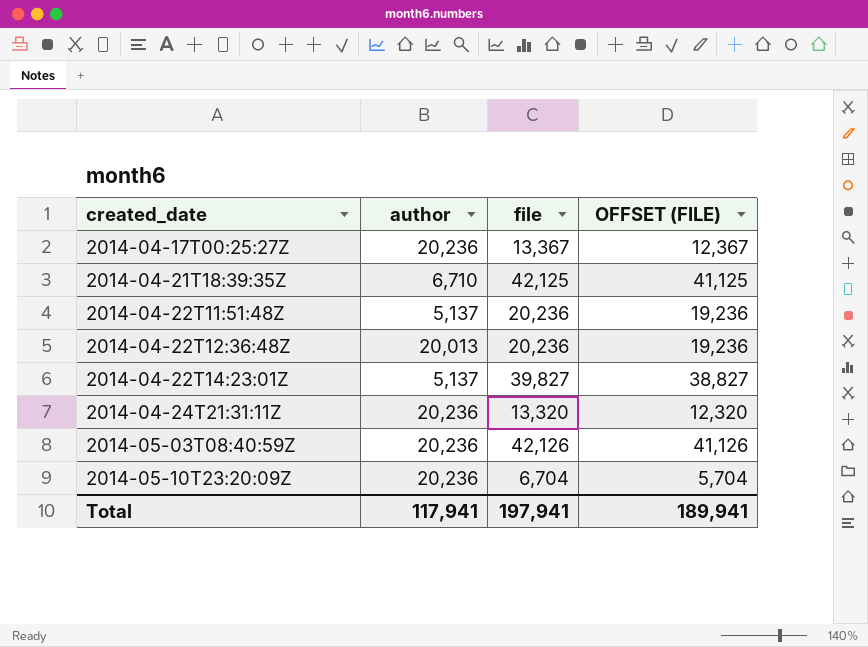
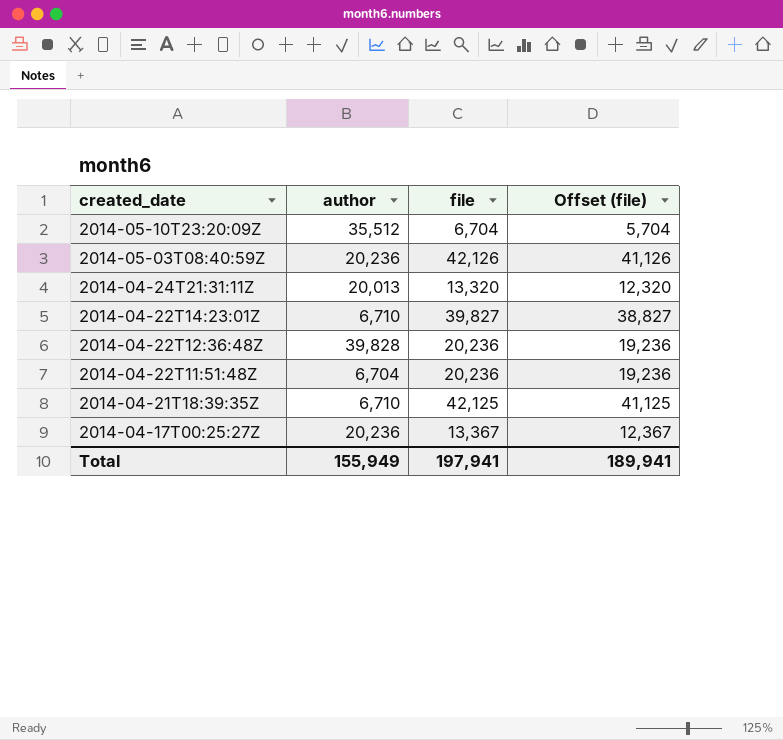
row order: created_date ascending -> created_date descending
column name: OFFSET (FILE) -> Offset (file)
2014-05-10T23:20:09Z | author: 20,236 -> 35,512
2014-04-24T21:31:11Z | author: 20,236 -> 20,013
2014-04-22T14:23:01Z | author: 5,137 -> 6,710
2014-04-22T12:36:48Z | author: 20,013 -> 39,828
2014-04-22T11:51:48Z | author: 5,137 -> 6,704
Total | author: 117,941 -> 155,949

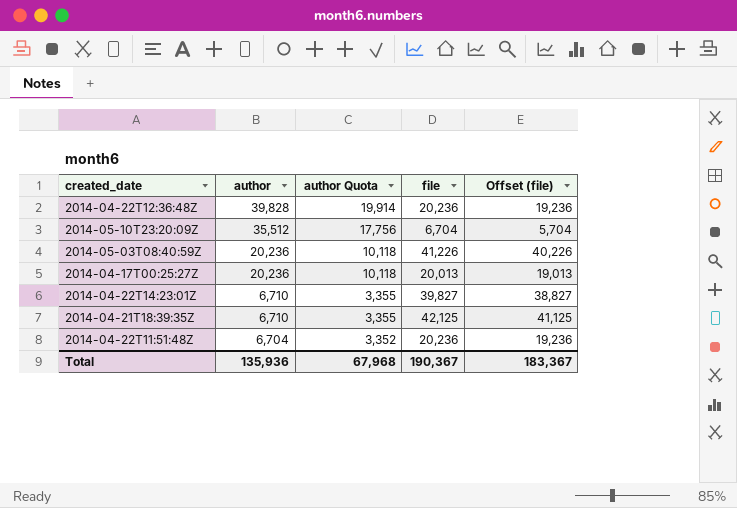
row order: created_date descending -> author descending
column author Quota | formula: none -> [author] * 0.5
row 2014-04-24T21:31:11Z: 20,013 | 13,320 | 12,320 -> none
2014-05-03T08:40:59Z | file: 42,126 -> 41,226
2014-05-03T08:40:59Z | Offset (file): 41,126 -> 40,226
2014-04-17T00:25:27Z | file: 13,367 -> 20,013
2014-04-17T00:25:27Z | Offset (file): 12,367 -> 19,013
Total | author: 155,949 -> 135,936
Total | file: 197,941 -> 190,367
Total | Offset (file): 189,941 -> 183,367

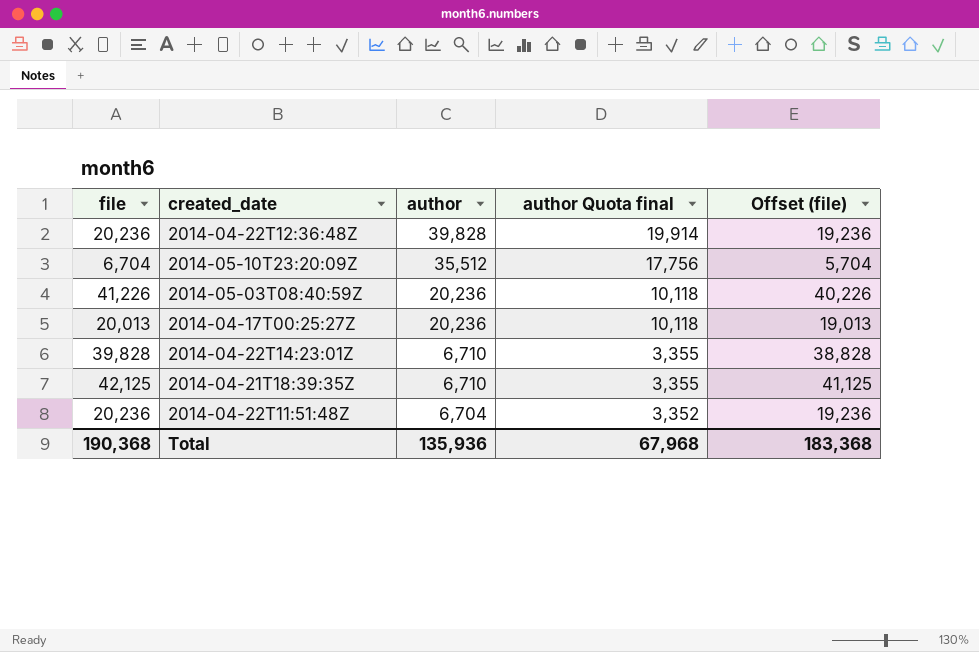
column file | position: 4 -> 1
column name: author Quota -> author Quota final
2014-04-22T14:23:01Z | file: 39,827 -> 39,828
2014-04-22T14:23:01Z | Offset (file): 38,827 -> 38,828
Total | file: 190,367 -> 190,368
Total | Offset (file): 183,367 -> 183,368

